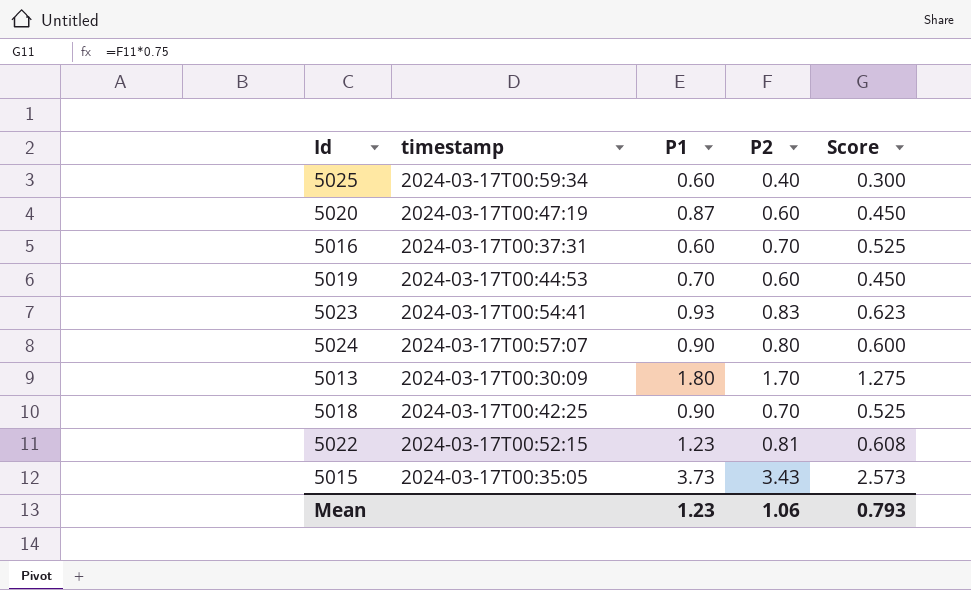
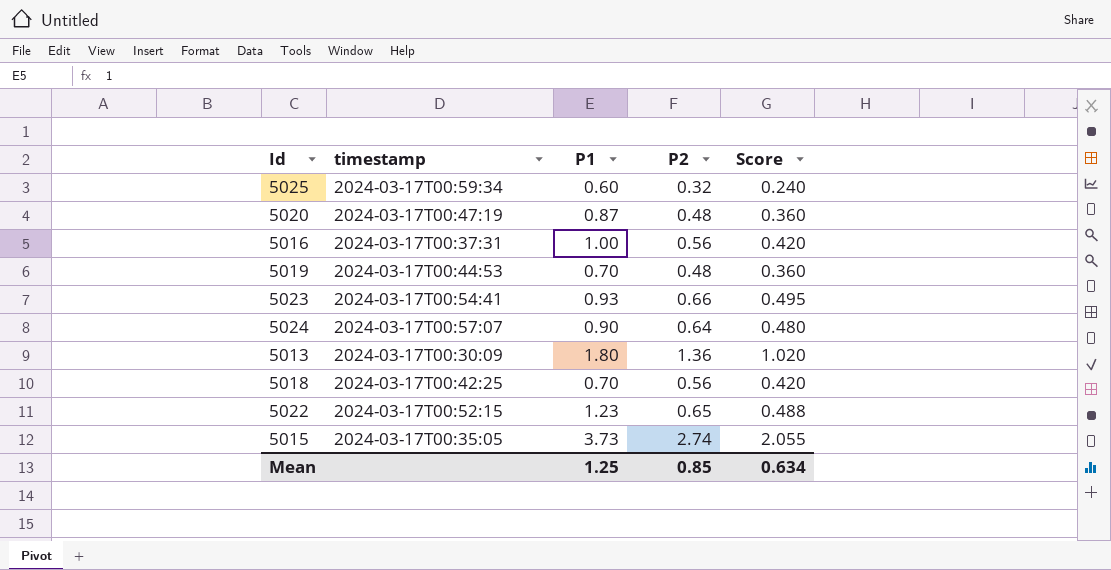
5025 | P2: 0.40 -> 0.32
5025 | Score: 0.300 -> 0.240
5020 | P2: 0.60 -> 0.48
5020 | Score: 0.450 -> 0.360
5016 | P1: 0.60 -> 1.00
5016 | P2: 0.70 -> 0.56
5016 | Score: 0.525 -> 0.420
5019 | P2: 0.60 -> 0.48
5019 | Score: 0.450 -> 0.360
5023 | P2: 0.83 -> 0.66
5023 | Score: 0.623 -> 0.495
5024 | P2: 0.80 -> 0.64
5024 | Score: 0.600 -> 0.480
5013 | P2: 1.70 -> 1.36
5013 | Score: 1.275 -> 1.020
5018 | P1: 0.90 -> 0.70
5018 | P2: 0.70 -> 0.56
5018 | Score: 0.525 -> 0.420
5022 | P2: 0.81 -> 0.65
5022 | Score: 0.608 -> 0.488
5015 | P2: 3.43 -> 2.74
5015 | Score: 2.573 -> 2.055
Mean | P1: 1.23 -> 1.25
Mean | P2: 1.06 -> 0.85
Mean | Score: 0.793 -> 0.634

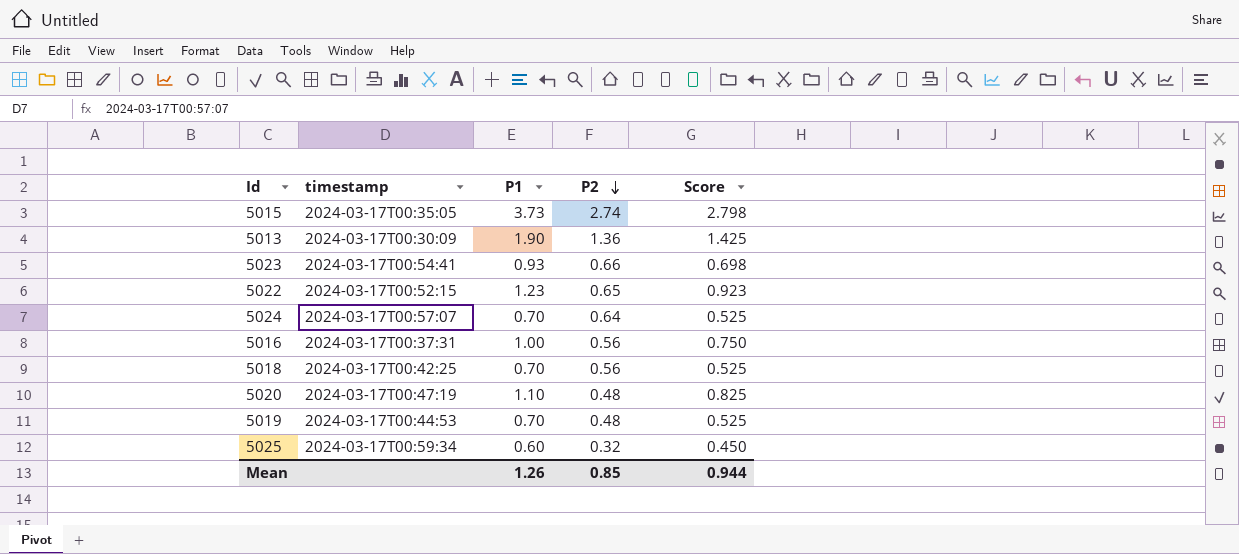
row order: none -> P2 descending
column Score | formula: [P2] * 0.75 -> [P1] * 0.75
5013 | P1: 1.80 -> 1.90
5024 | P1: 0.90 -> 0.70
5020 | P1: 0.87 -> 1.10
Mean | P1: 1.25 -> 1.26
Mean | Score: 0.634 -> 0.944

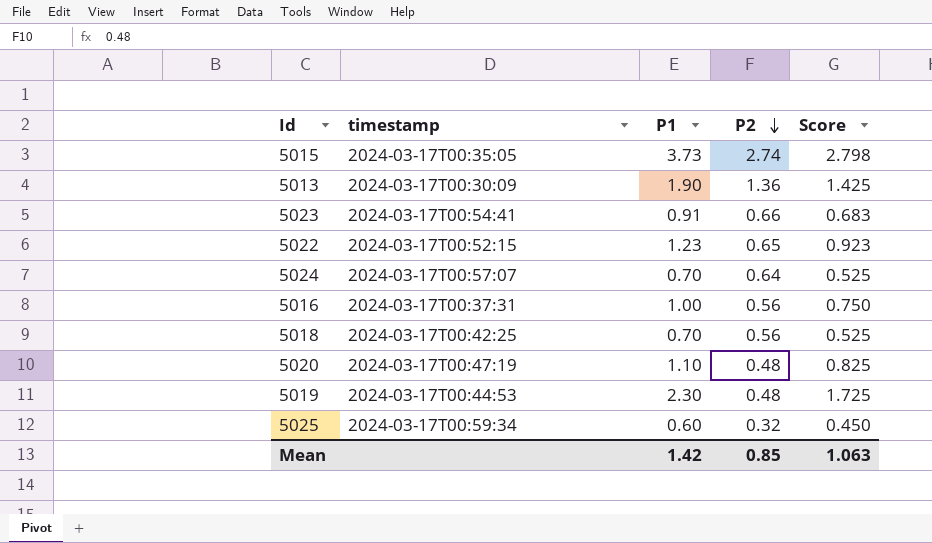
5023 | P1: 0.93 -> 0.91
5023 | Score: 0.698 -> 0.683
5019 | P1: 0.70 -> 2.30
5019 | Score: 0.525 -> 1.725
Mean | P1: 1.26 -> 1.42
Mean | Score: 0.944 -> 1.063

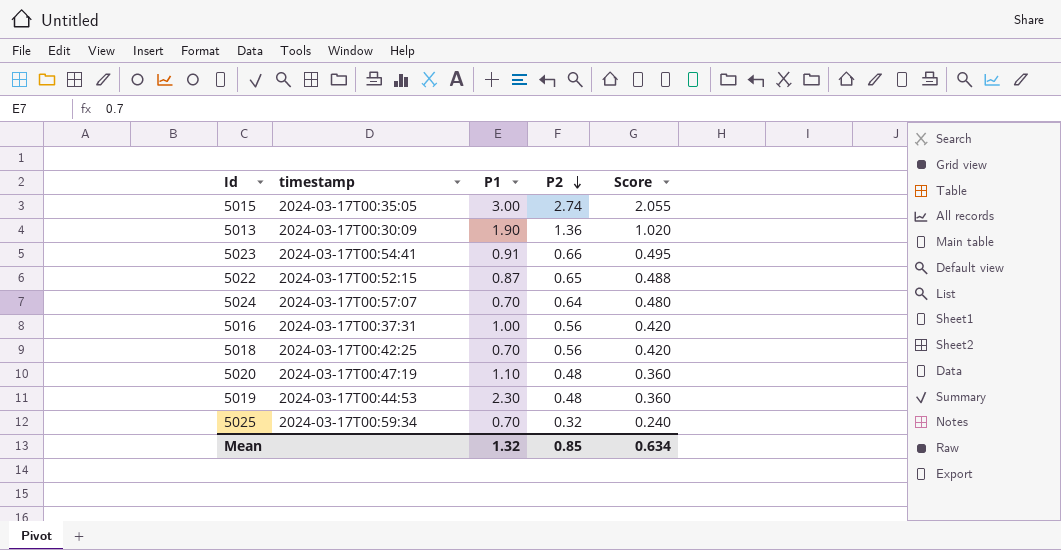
column Score | formula: [P1] * 0.75 -> [P2] * 0.75
5015 | P1: 3.73 -> 3.00
5022 | P1: 1.23 -> 0.87
5025 | P1: 0.60 -> 0.70
Mean | P1: 1.42 -> 1.32
Mean | Score: 1.063 -> 0.634

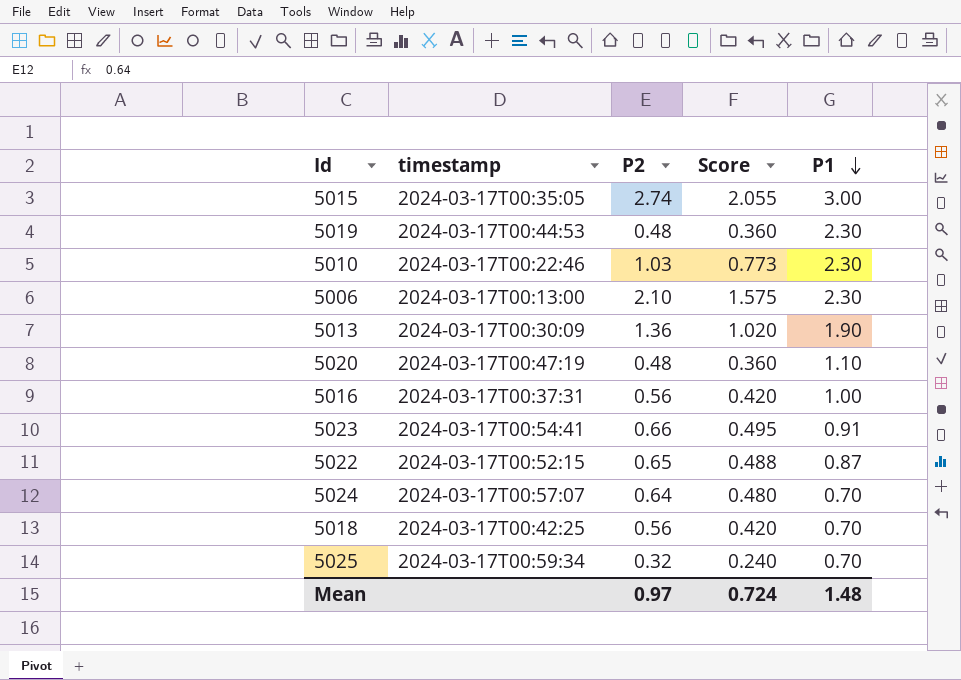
row order: P2 descending -> P1 descending
column P1 | position: 3 -> 5
row 5010: none -> 2024-03-17T00:22:46 | 1.03 | 0.773 | 2.30
row 5006: none -> 2024-03-17T00:13:00 | 2.10 | 1.575 | 2.30
Mean | P2: 0.85 -> 0.97
Mean | Score: 0.634 -> 0.724
Mean | P1: 1.32 -> 1.48

